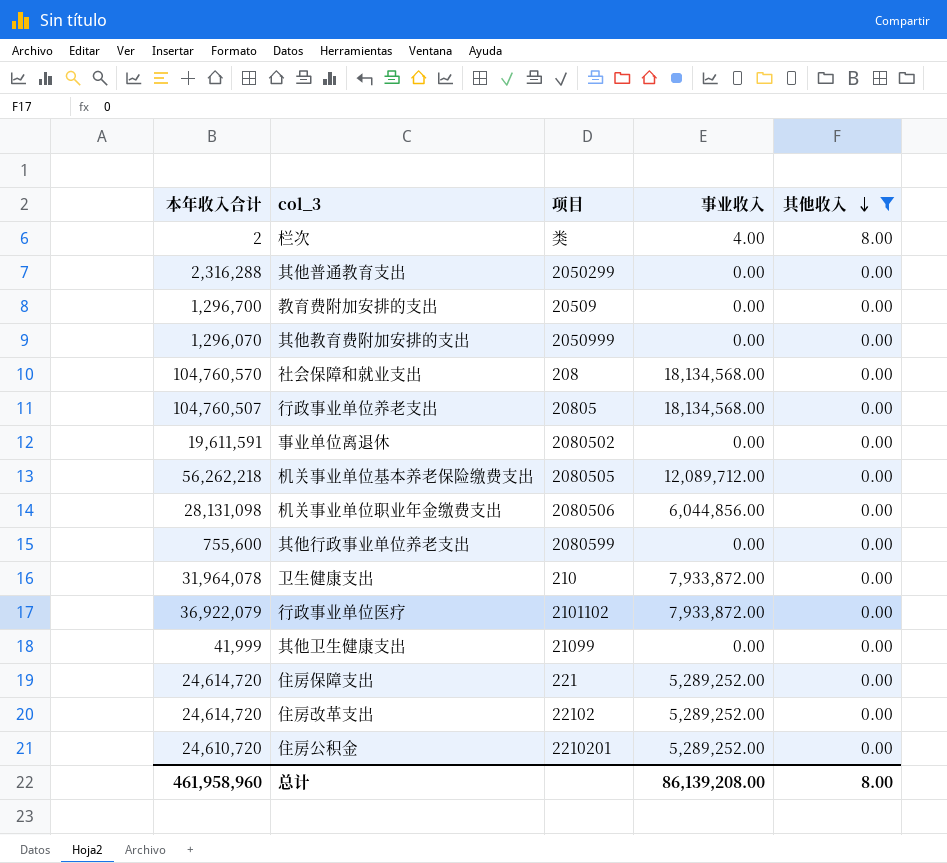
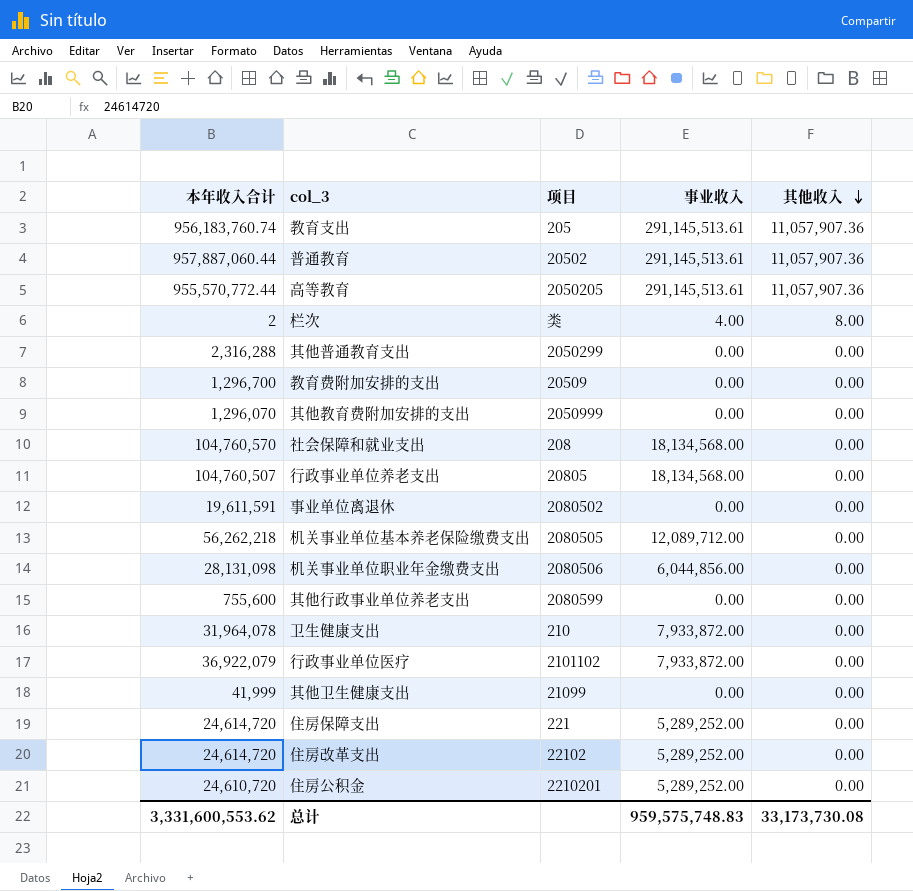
filter: 其他收入 != 11,057,907.36 -> none
总计 | 本年收入合计: 461,958,960 -> 3,331,600,553.62
总计 | 事业收入: 86,139,208.00 -> 959,575,748.83
总计 | 其他收入: 8.00 -> 33,173,730.08

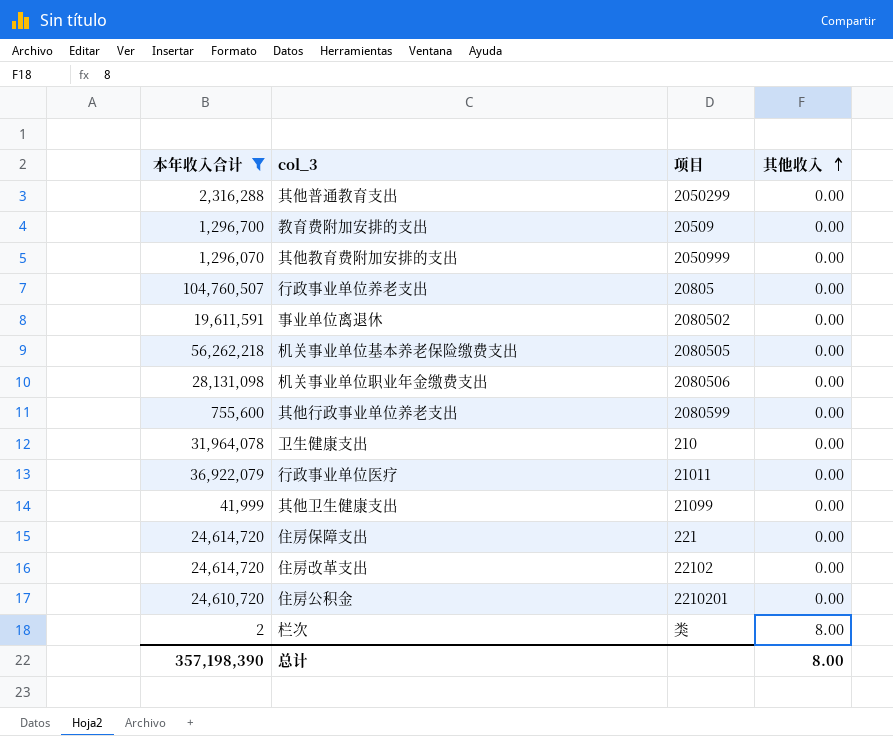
filter: none -> 本年收入合计 <= 104,760,507
row order: 其他收入 descending -> 其他收入 ascending
column 事业收入 | position: 4 -> none
行政事业单位医疗 | 项目: 2101102 -> 21011
总计 | 本年收入合计: 3,331,600,553.62 -> 357,198,390
总计 | 其他收入: 33,173,730.08 -> 8.00

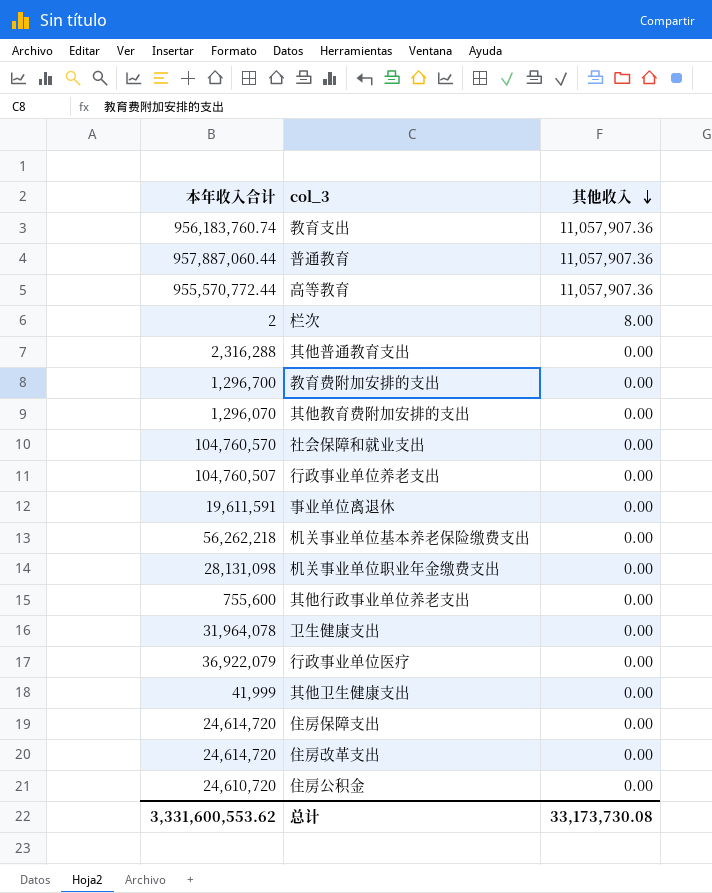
filter: 本年收入合计 <= 104,760,507 -> none
row order: 其他收入 ascending -> 其他收入 descending
column 项目 | position: 3 -> none
总计 | 本年收入合计: 357,198,390 -> 3,331,600,553.62
总计 | 其他收入: 8.00 -> 33,173,730.08

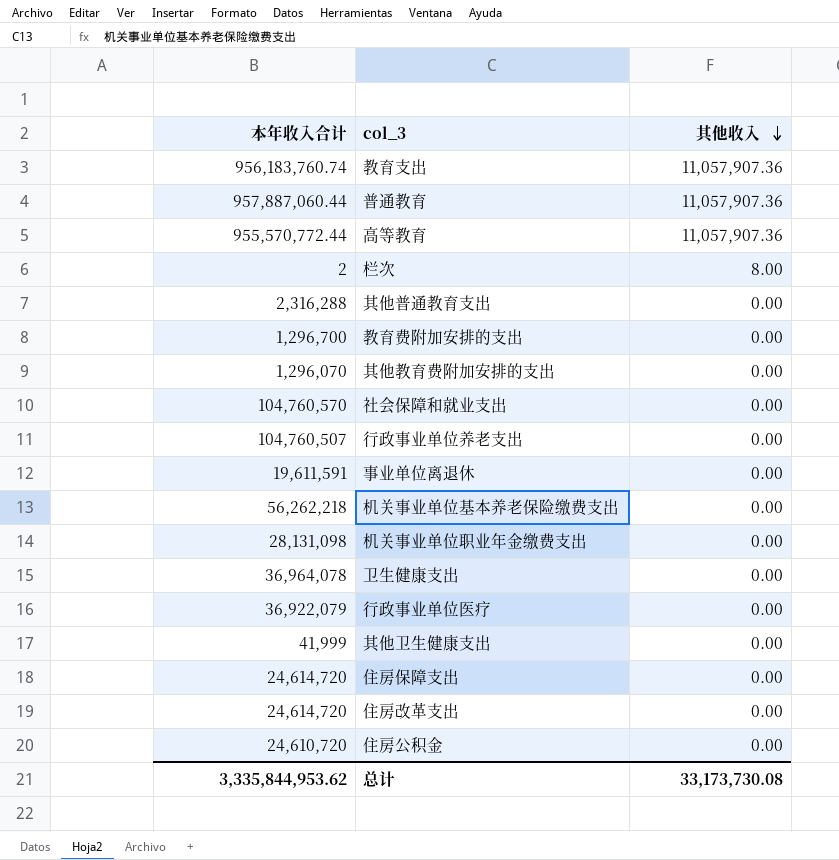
row 其他行政事业单位养老支出: 755,600 | 0.00 -> none
卫生健康支出 | 本年收入合计: 31,964,078 -> 36,964,078
总计 | 本年收入合计: 3,331,600,553.62 -> 3,335,844,953.62

